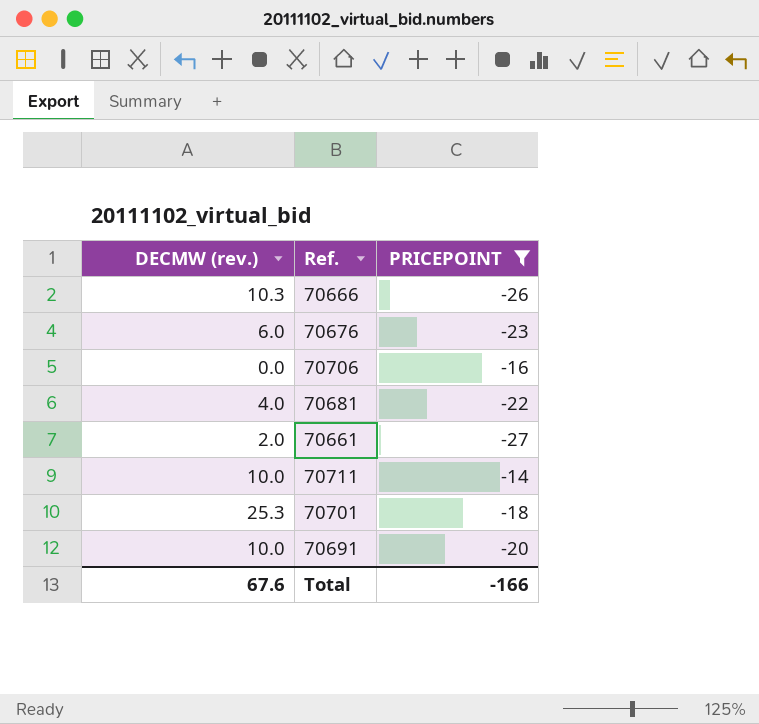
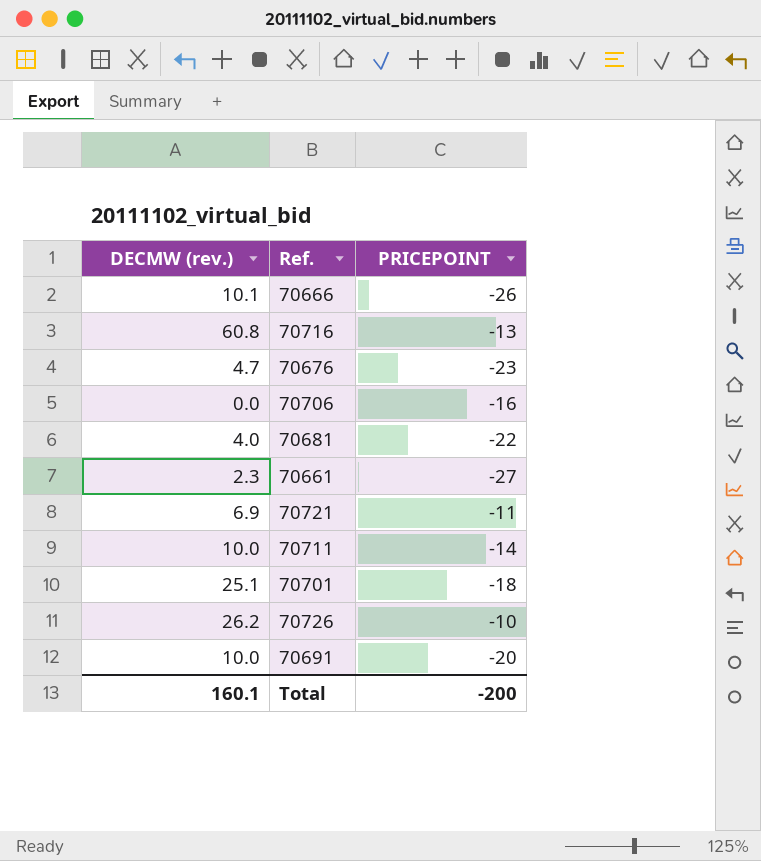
filter: PRICEPOINT <= -14 -> none
70666 | DECMW (rev.): 10.3 -> 10.1
70676 | DECMW (rev.): 6.0 -> 4.7
70661 | DECMW (rev.): 2.0 -> 2.3
70701 | DECMW (rev.): 25.3 -> 25.1
Total | DECMW (rev.): 67.6 -> 160.1
Total | PRICEPOINT: -166 -> -200

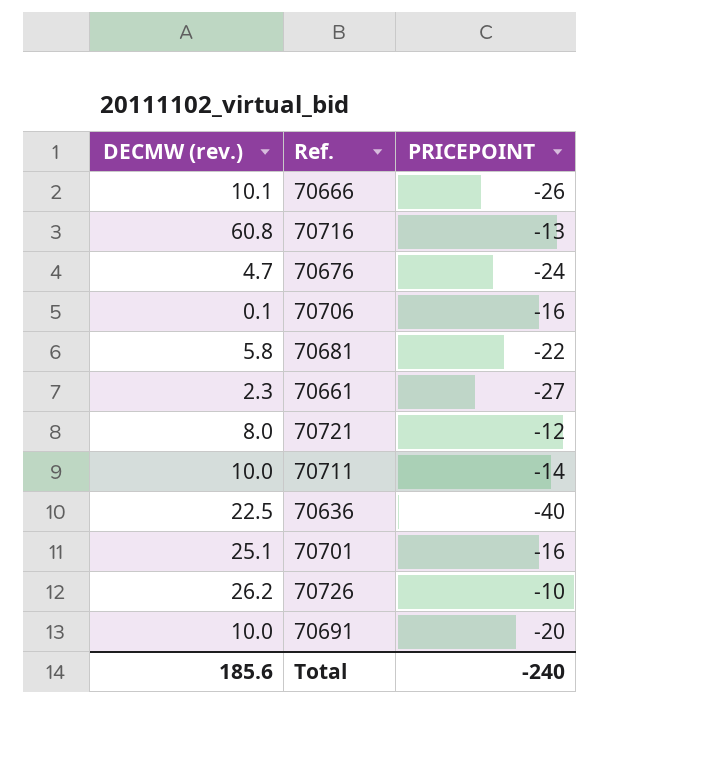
70676 | PRICEPOINT: -23 -> -24
70706 | DECMW (rev.): 0.0 -> 0.1
70681 | DECMW (rev.): 4.0 -> 5.8
70721 | DECMW (rev.): 6.9 -> 8.0
70721 | PRICEPOINT: -11 -> -12
row 70636: none -> 22.5 | -40
70701 | PRICEPOINT: -18 -> -16
Total | DECMW (rev.): 160.1 -> 185.6
Total | PRICEPOINT: -200 -> -240

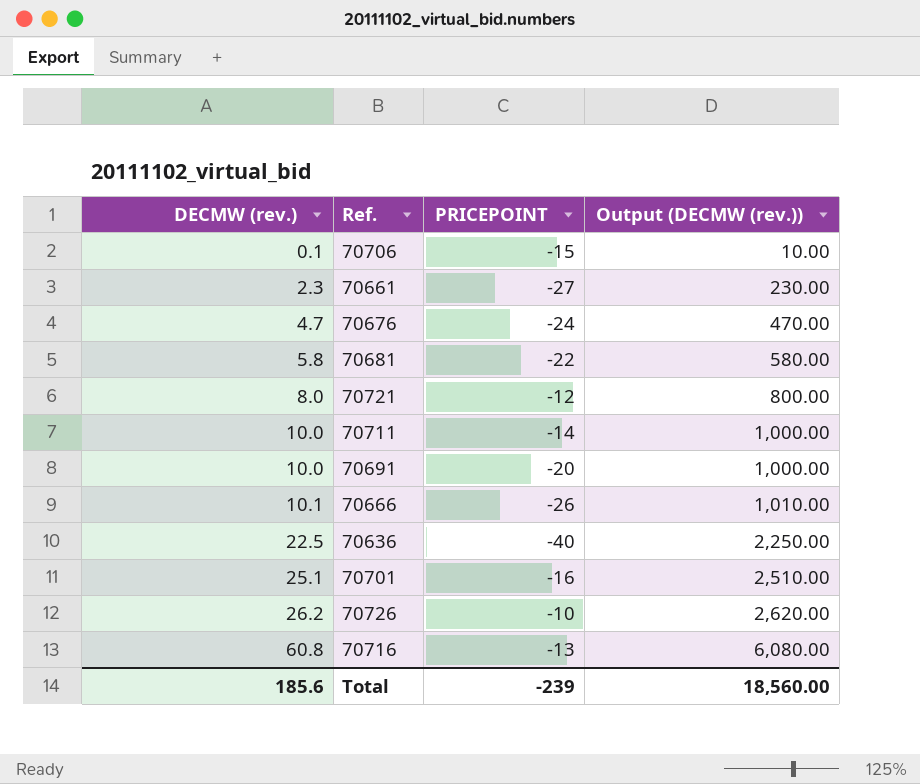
row order: none -> DECMW (rev.) ascending
column Output (DECMW (rev.)) | formula: none -> [DECMW (rev.)] * 100
70706 | PRICEPOINT: -16 -> -15
Total | PRICEPOINT: -240 -> -239

